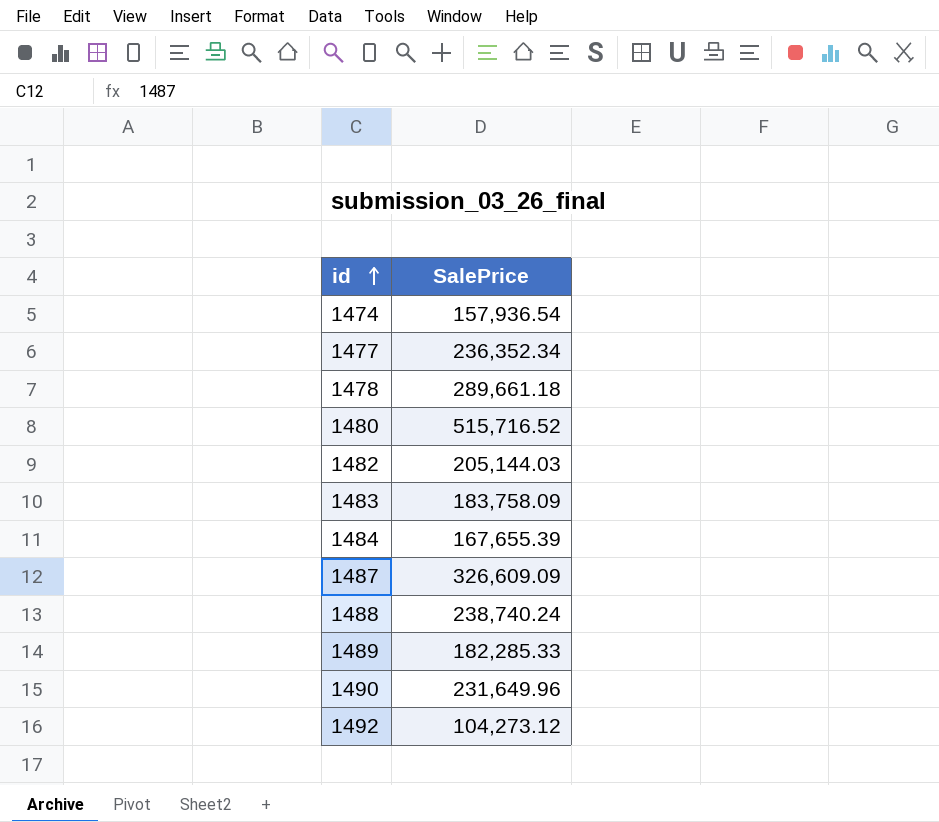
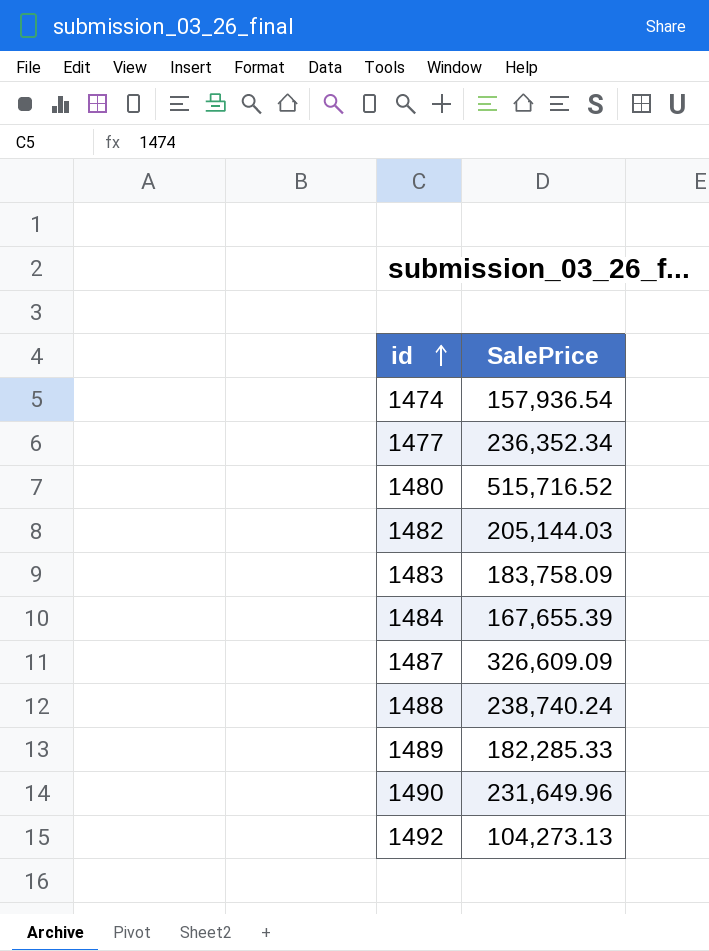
row 1478: 289,661.18 -> none
1492 | SalePrice: 104,273.12 -> 104,273.13

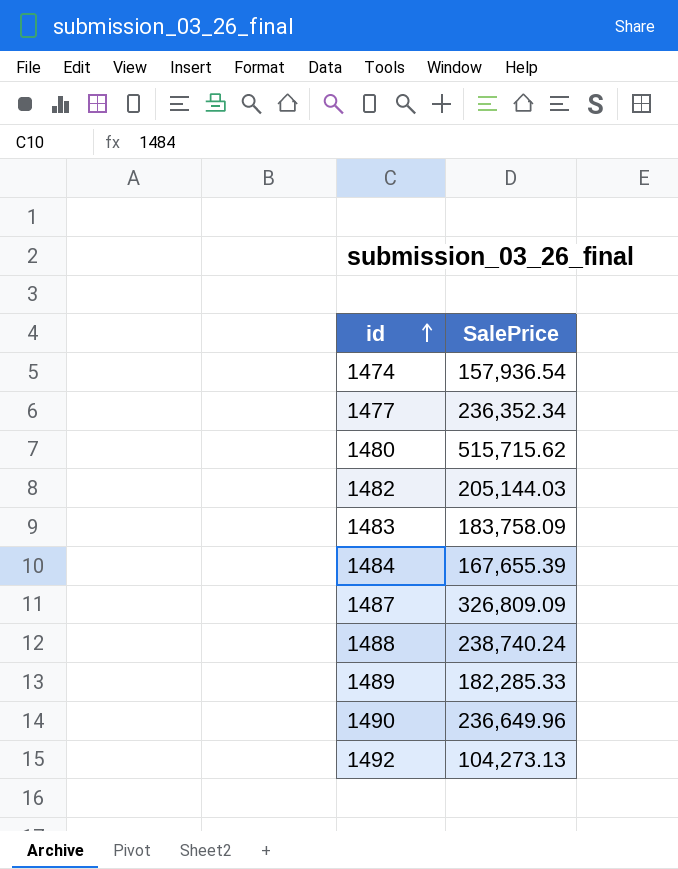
1480 | SalePrice: 515,716.52 -> 515,715.62
1487 | SalePrice: 326,609.09 -> 326,809.09
1490 | SalePrice: 231,649.96 -> 236,649.96

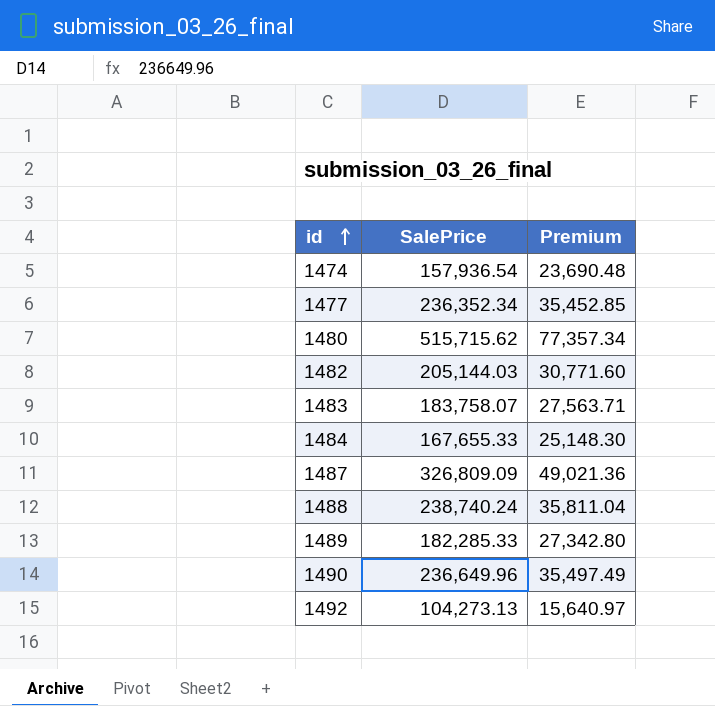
column Premium | formula: none -> [SalePrice] * 0.15
1483 | SalePrice: 183,758.09 -> 183,758.07
1484 | SalePrice: 167,655.39 -> 167,655.33

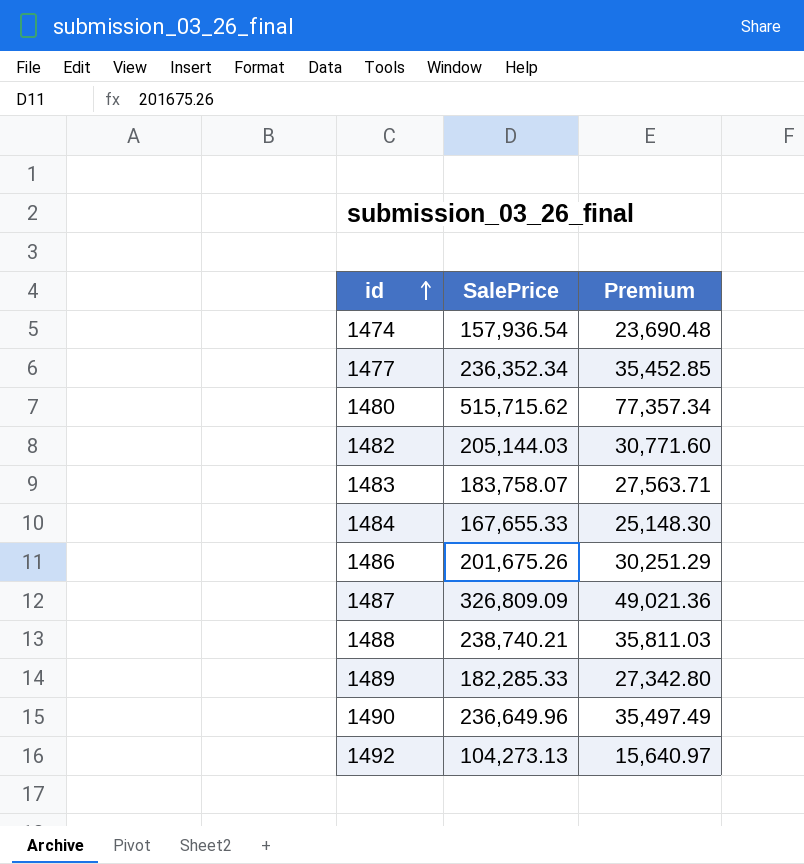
row 1486: none -> 201,675.26 | 30,251.29
1488 | SalePrice: 238,740.24 -> 238,740.21
1488 | Premium: 35,811.04 -> 35,811.03

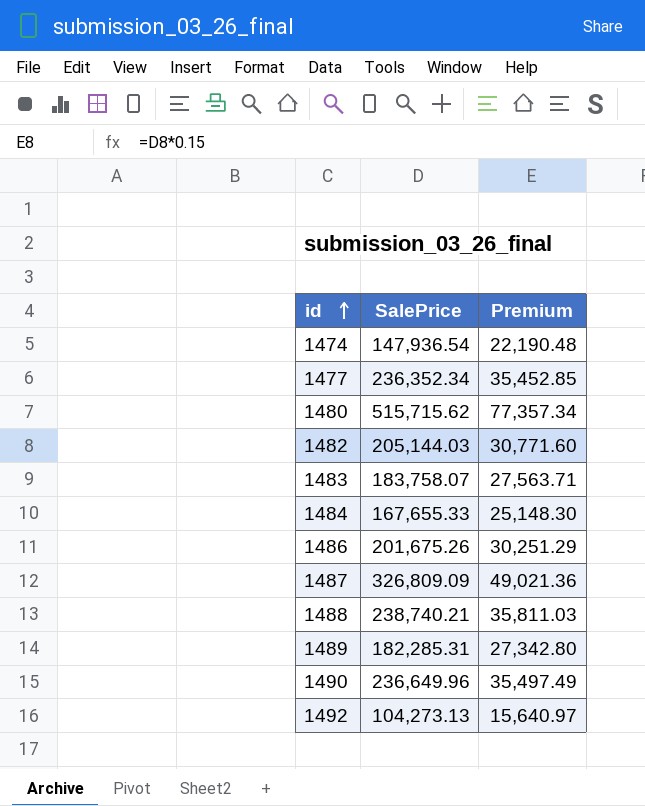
1474 | SalePrice: 157,936.54 -> 147,936.54
1474 | Premium: 23,690.48 -> 22,190.48
1489 | SalePrice: 182,285.33 -> 182,285.31

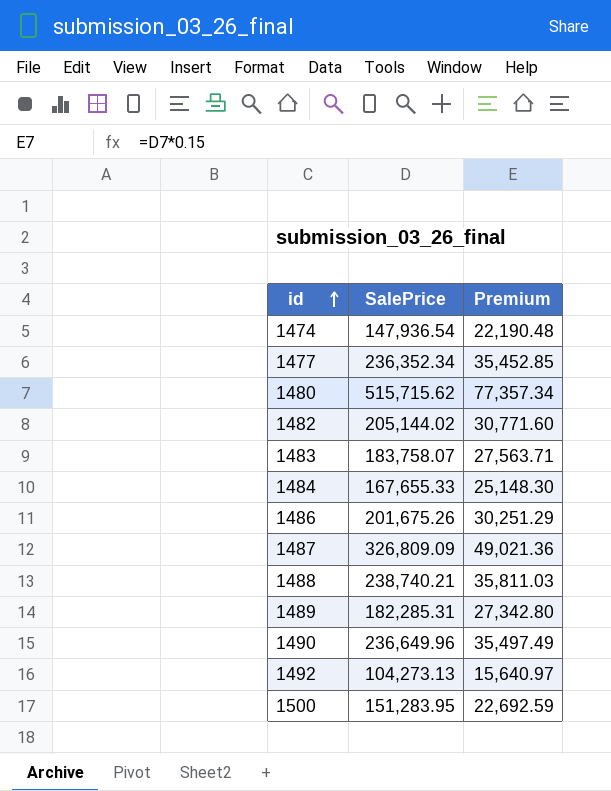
1482 | SalePrice: 205,144.03 -> 205,144.02
row 1500: none -> 151,283.95 | 22,692.59

